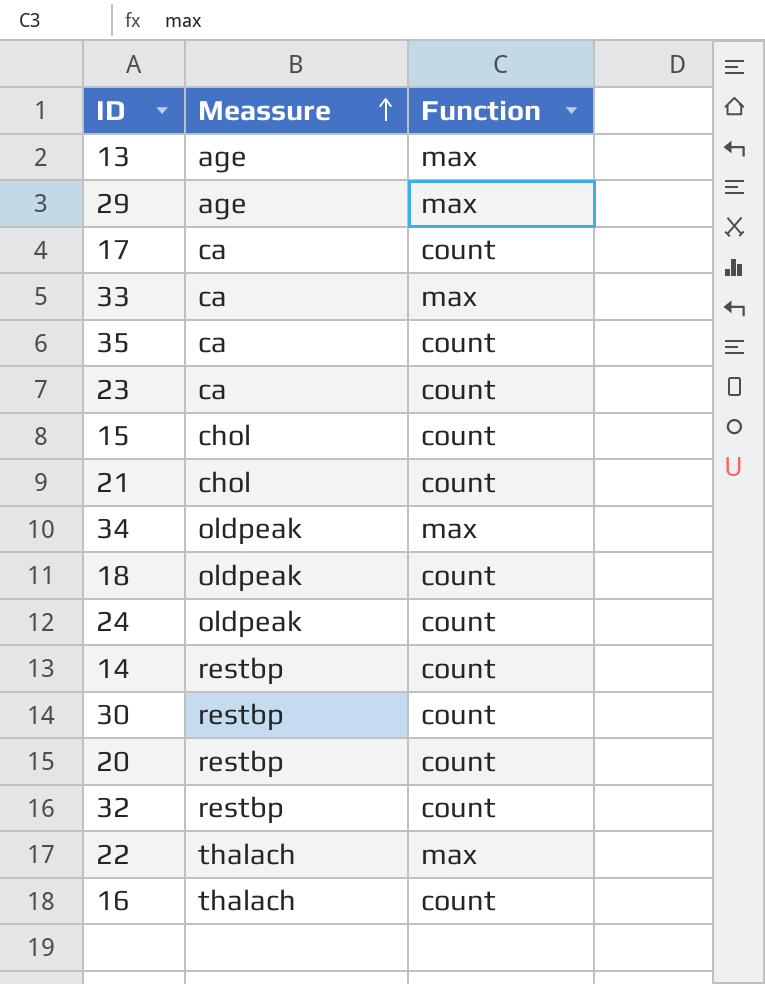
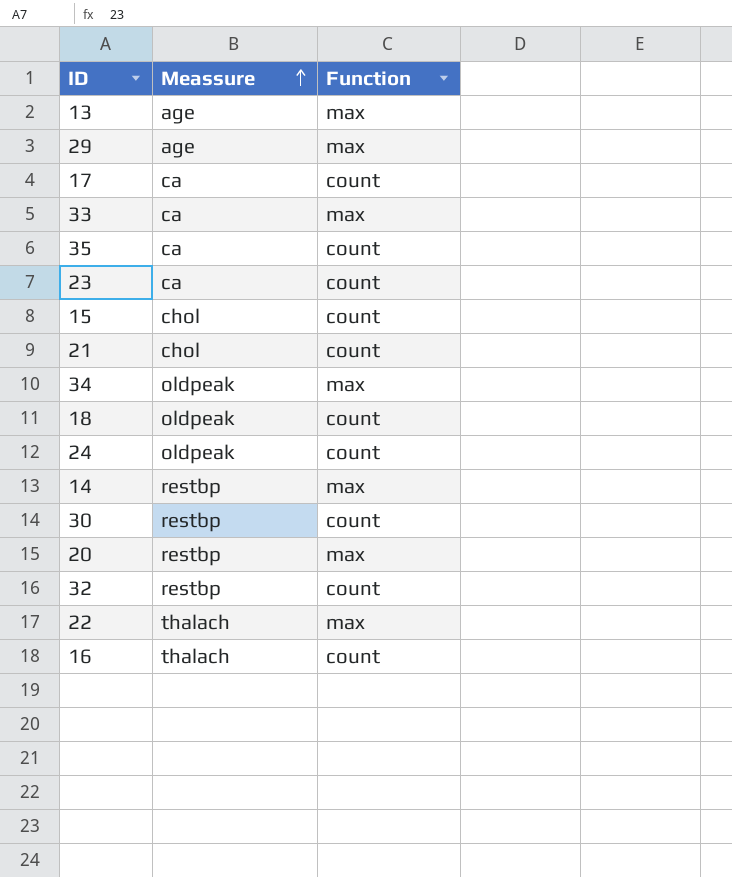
14 | Function: count -> max
20 | Function: count -> max

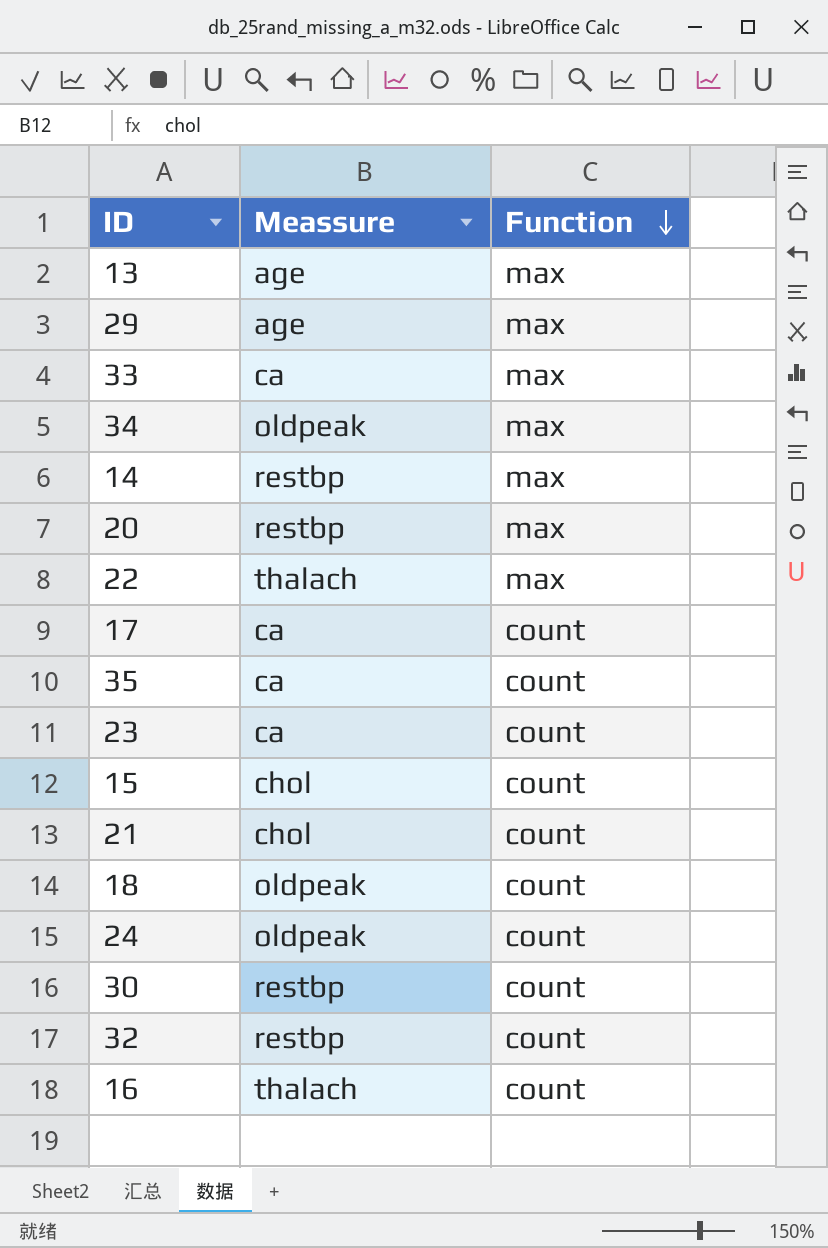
row order: Meassure ascending -> Function descending

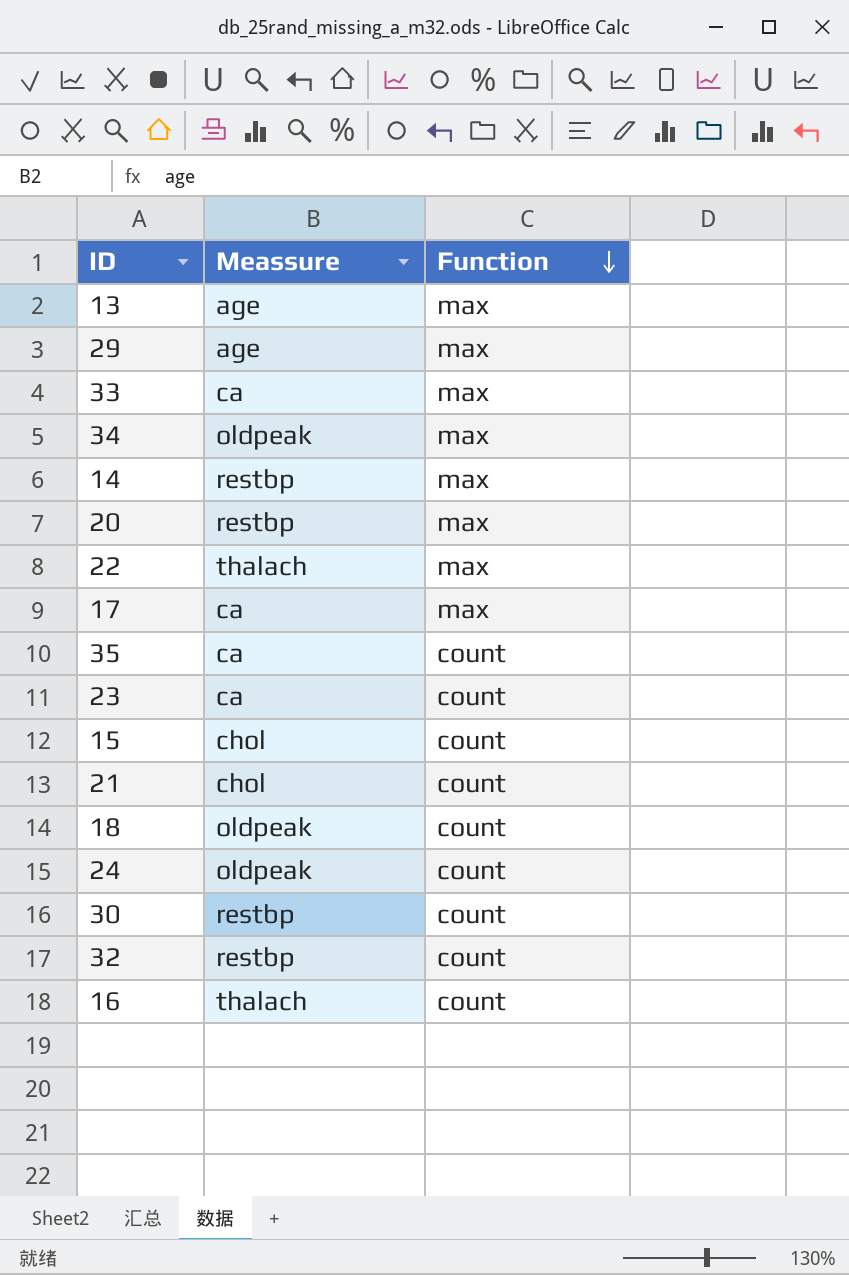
17 | Function: count -> max

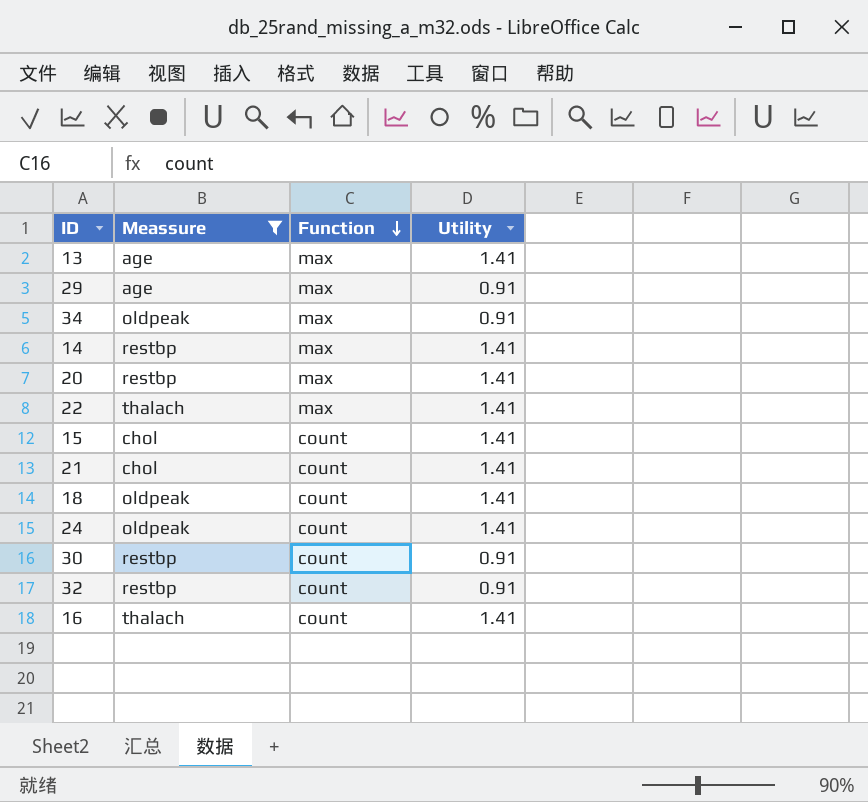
filter: none -> Meassure != ca
column Utility | position: none -> 4

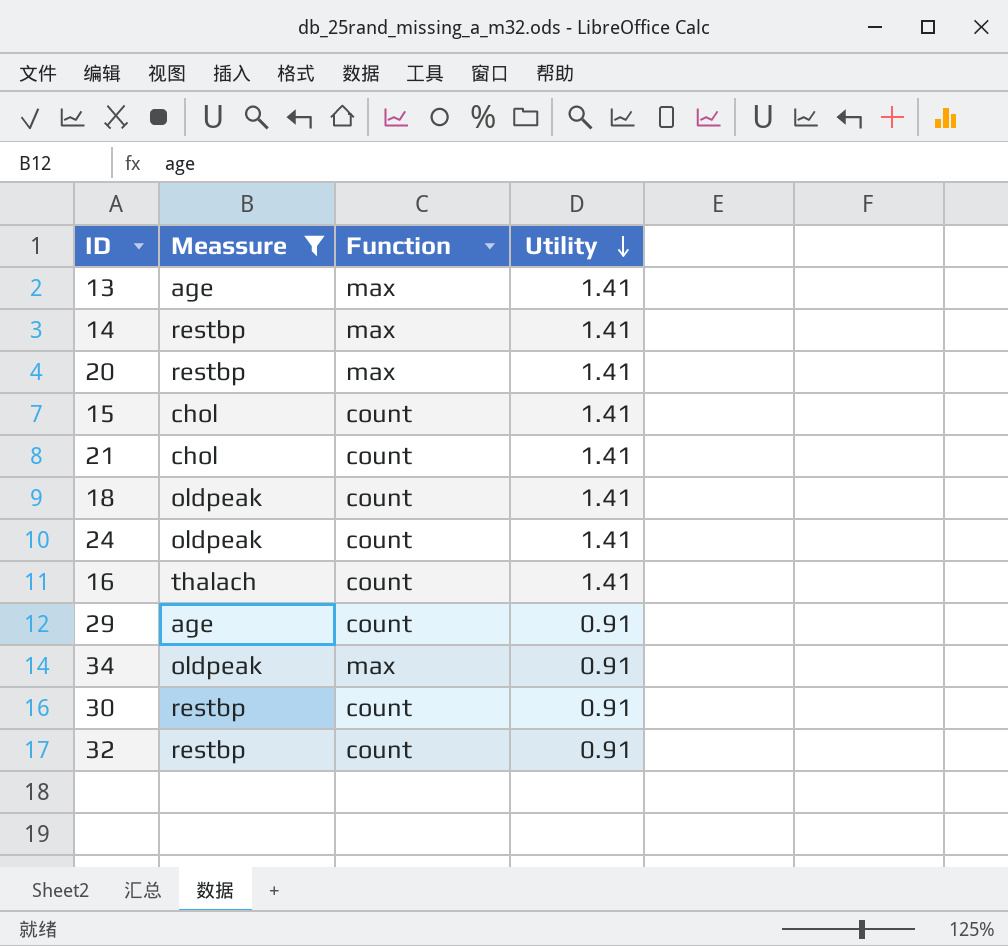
row order: Function descending -> Utility descending
row 22: thalach | max | 1.41 -> none
29 | Function: max -> count

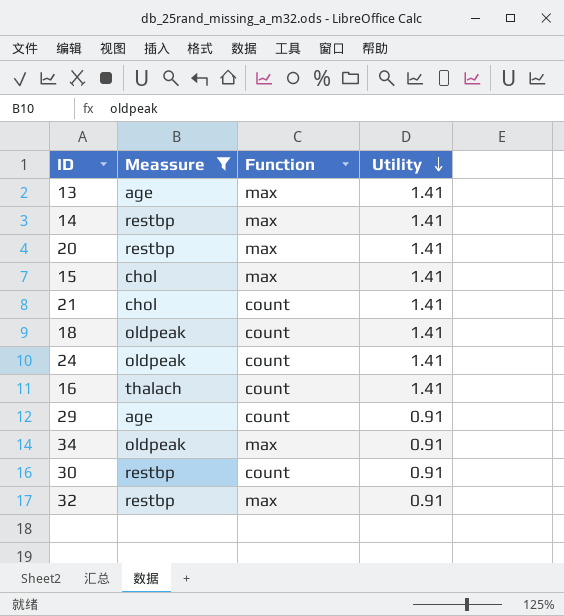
15 | Function: count -> max
32 | Function: count -> max

